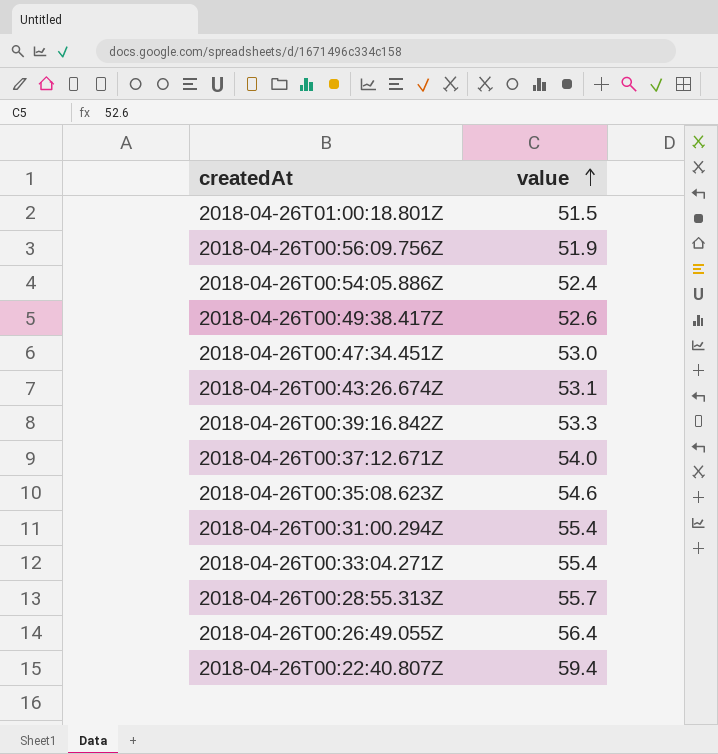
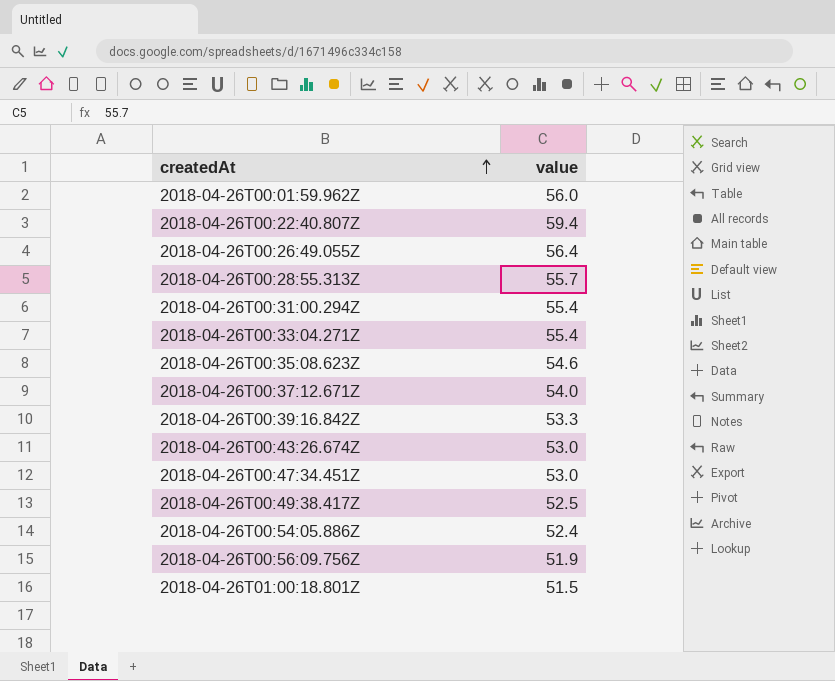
row order: value ascending -> createdAt ascending
row 2018-04-26T00:01:59.962Z: none -> 56.0
2018-04-26T00:43:26.674Z | value: 53.1 -> 53.0
2018-04-26T00:49:38.417Z | value: 52.6 -> 52.5

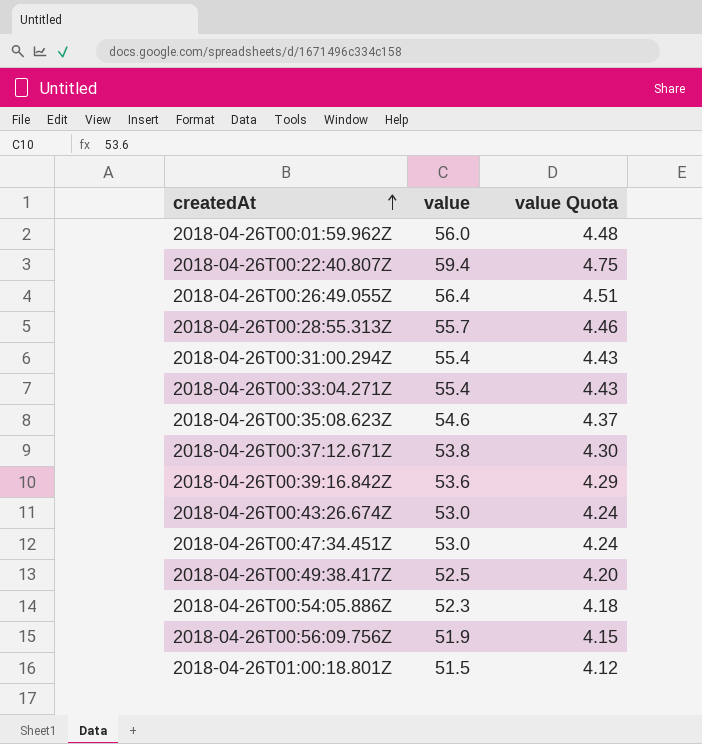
column value Quota | formula: none -> [value] * 0.08
2018-04-26T00:37:12.671Z | value: 54.0 -> 53.8
2018-04-26T00:39:16.842Z | value: 53.3 -> 53.6
2018-04-26T00:54:05.886Z | value: 52.4 -> 52.3

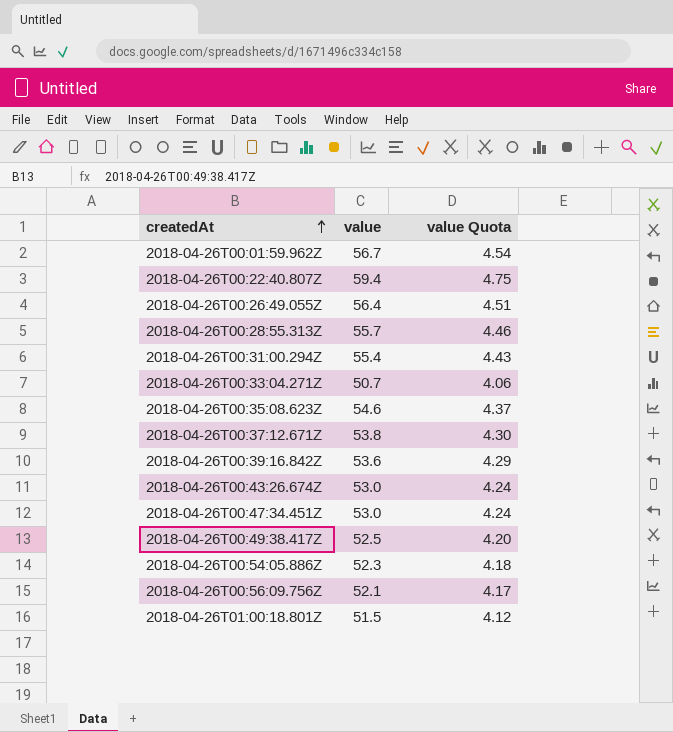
2018-04-26T00:01:59.962Z | value: 56.0 -> 56.7
2018-04-26T00:01:59.962Z | value Quota: 4.48 -> 4.54
2018-04-26T00:33:04.271Z | value: 55.4 -> 50.7
2018-04-26T00:33:04.271Z | value Quota: 4.43 -> 4.06
2018-04-26T00:56:09.756Z | value: 51.9 -> 52.1
2018-04-26T00:56:09.756Z | value Quota: 4.15 -> 4.17

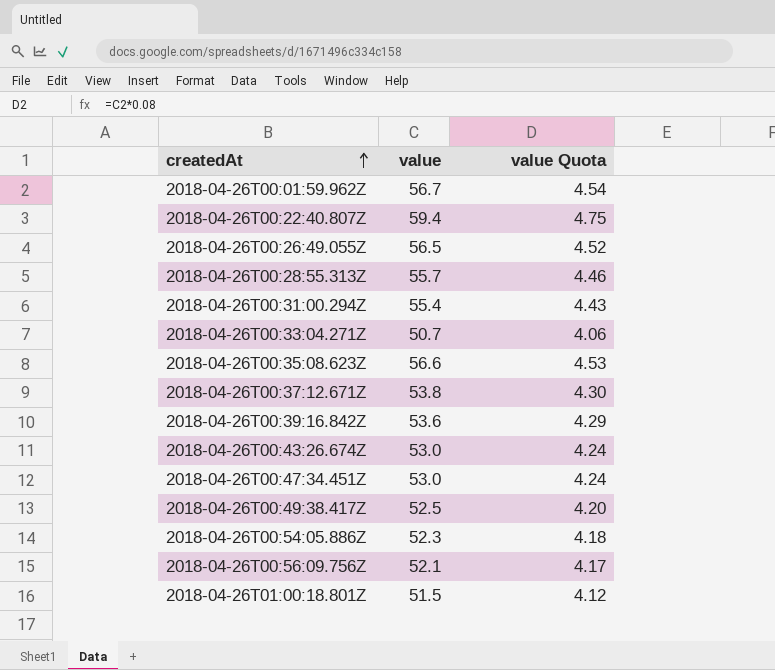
2018-04-26T00:26:49.055Z | value: 56.4 -> 56.5
2018-04-26T00:26:49.055Z | value Quota: 4.51 -> 4.52
2018-04-26T00:35:08.623Z | value: 54.6 -> 56.6
2018-04-26T00:35:08.623Z | value Quota: 4.37 -> 4.53

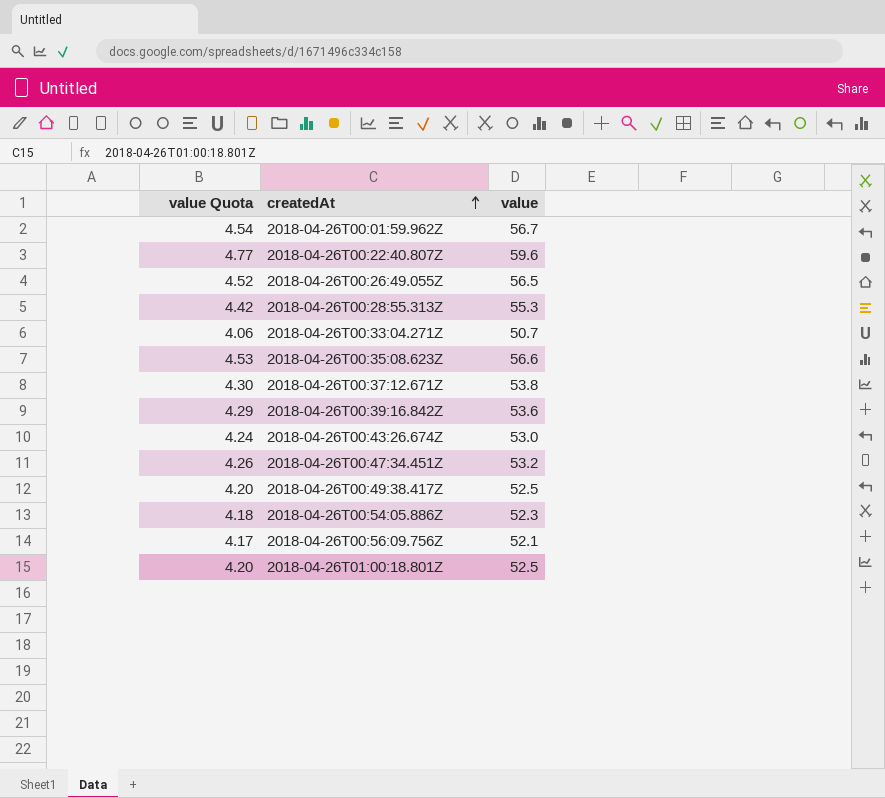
column value Quota | position: 3 -> 1
row 2018-04-26T00:31:00.294Z: 55.4 | 4.43 -> none
2018-04-26T00:22:40.807Z | value Quota: 4.75 -> 4.77
2018-04-26T00:22:40.807Z | value: 59.4 -> 59.6
2018-04-26T00:28:55.313Z | value Quota: 4.46 -> 4.42
2018-04-26T00:28:55.313Z | value: 55.7 -> 55.3
2018-04-26T00:47:34.451Z | value Quota: 4.24 -> 4.26
2018-04-26T00:47:34.451Z | value: 53.0 -> 53.2
2018-04-26T01:00:18.801Z | value Quota: 4.12 -> 4.20
2018-04-26T01:00:18.801Z | value: 51.5 -> 52.5

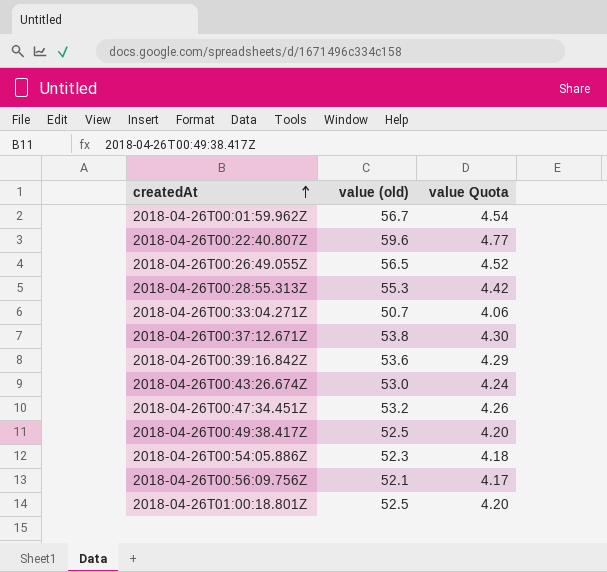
column name: value -> value (old)
column value Quota | position: 1 -> 3
row 2018-04-26T00:35:08.623Z: 4.53 | 56.6 -> none

